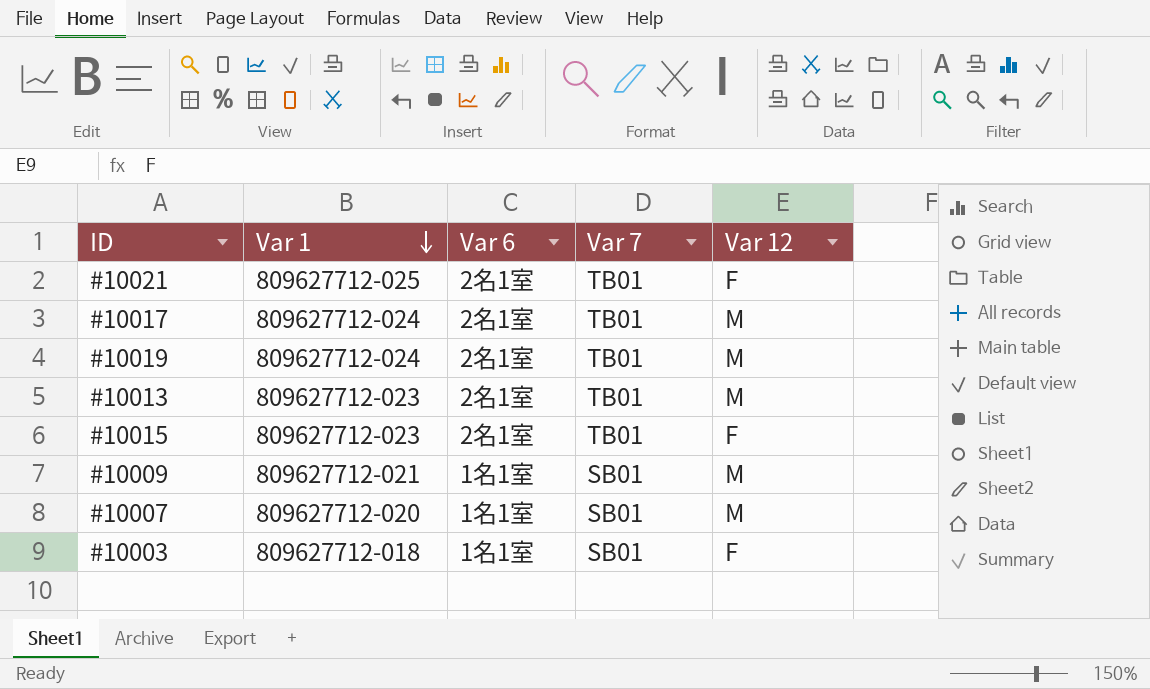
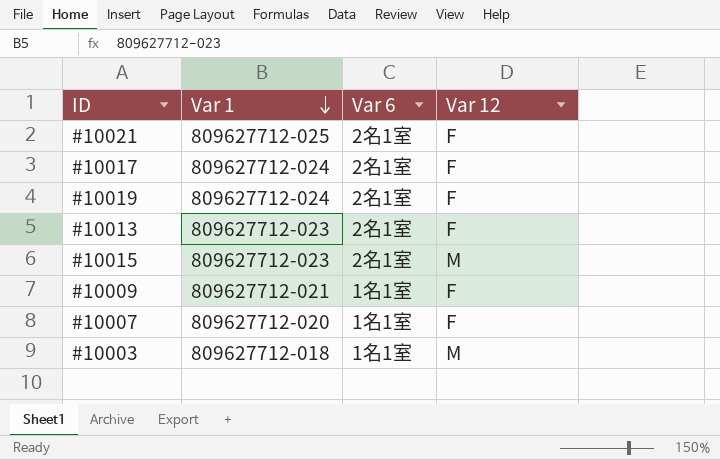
column Var 7 | position: 4 -> none
#10017 | Var 12: M -> F
#10019 | Var 12: M -> F
#10013 | Var 12: M -> F
#10015 | Var 12: F -> M
#10009 | Var 12: M -> F
#10007 | Var 12: M -> F
#10003 | Var 12: F -> M

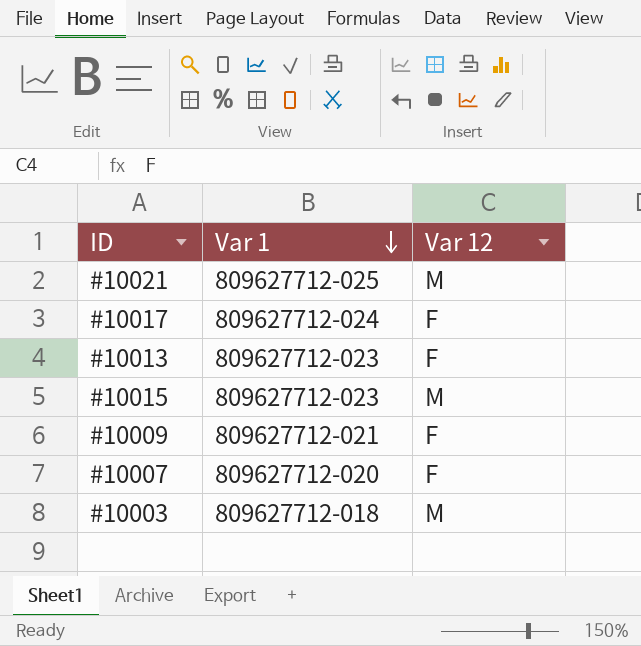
column Var 6 | position: 3 -> none
row #10019: 809627712-024 | 2名1室 | F -> none
#10021 | Var 12: F -> M

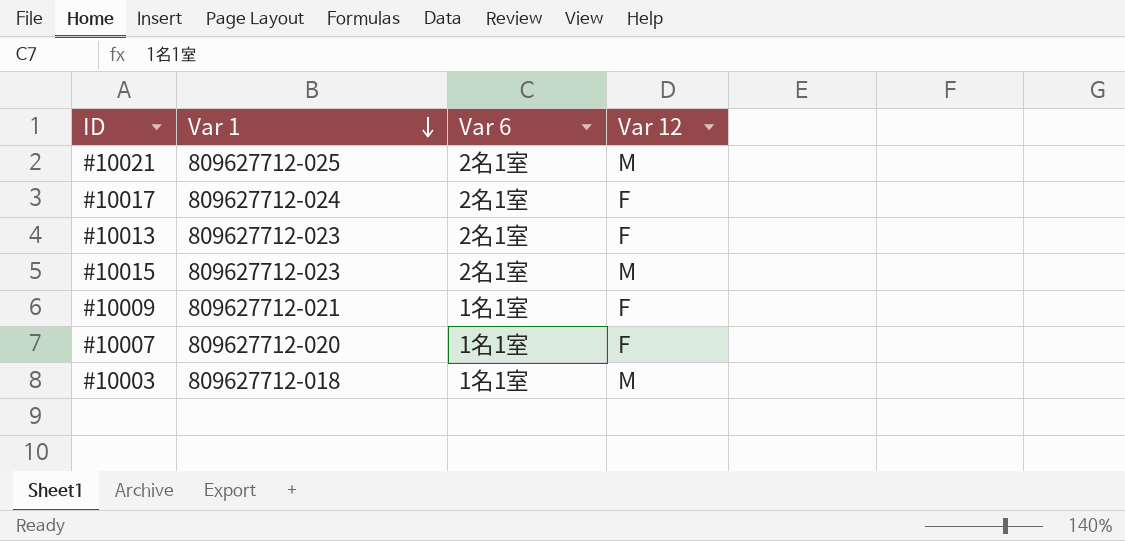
column Var 6 | position: none -> 3

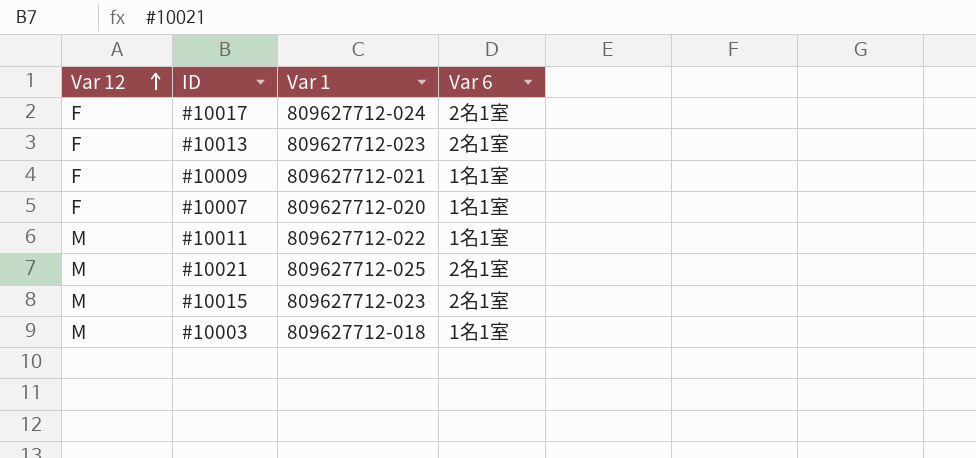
row order: Var 1 descending -> Var 12 ascending
column Var 12 | position: 4 -> 1
row #10011: none -> M | 809627712-022 | 1名1室

